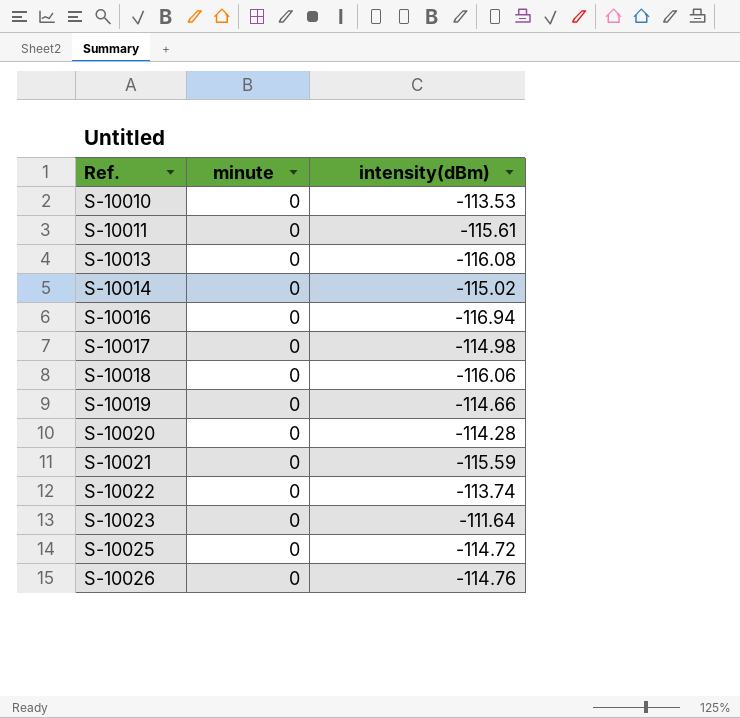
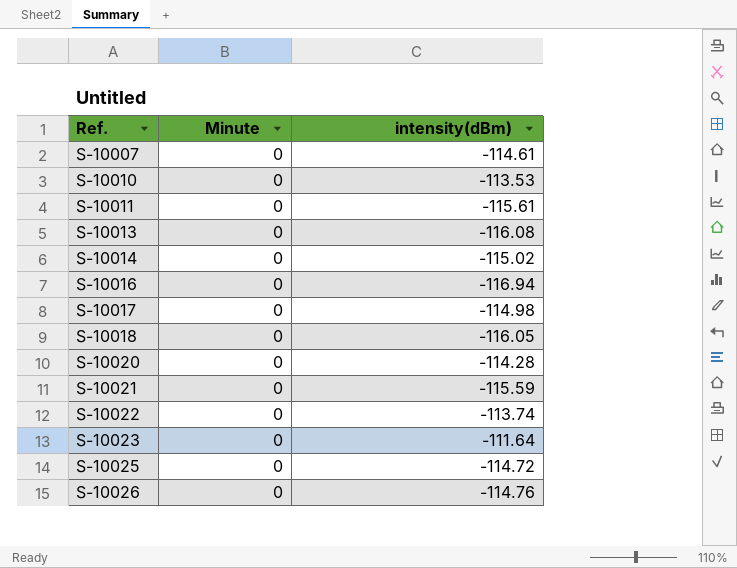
column name: minute -> Minute
row S-10019: 0 | -114.66 -> none
row S-10007: none -> 0 | -114.61
S-10018 | intensity(dBm): -116.06 -> -116.05

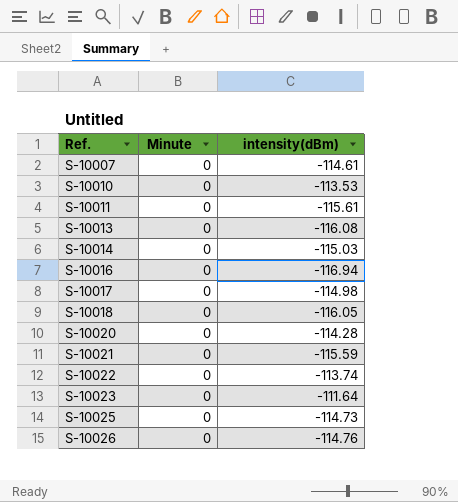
S-10014 | intensity(dBm): -115.02 -> -115.03
S-10025 | intensity(dBm): -114.72 -> -114.73

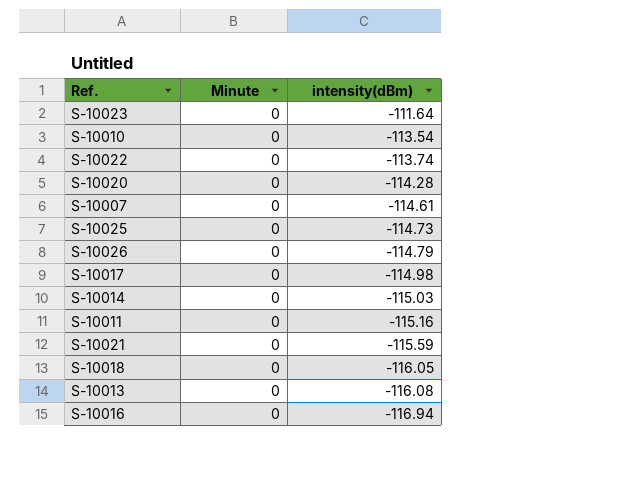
row order: Ref. ascending -> intensity(dBm) descending
S-10010 | intensity(dBm): -113.53 -> -113.54
S-10026 | intensity(dBm): -114.76 -> -114.79
S-10011 | intensity(dBm): -115.61 -> -115.16

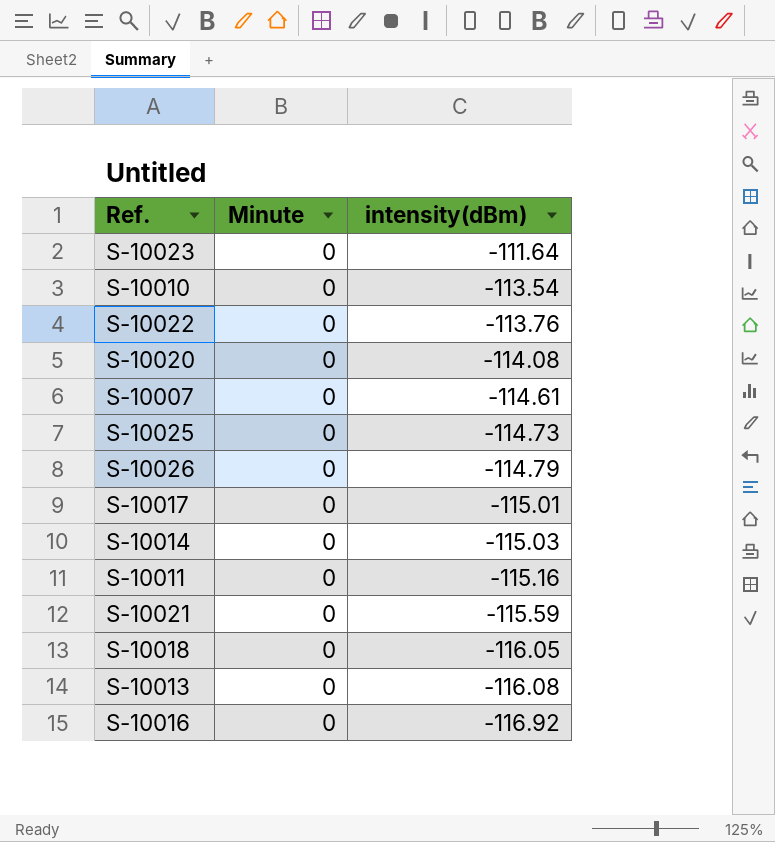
S-10022 | intensity(dBm): -113.74 -> -113.76
S-10020 | intensity(dBm): -114.28 -> -114.08
S-10017 | intensity(dBm): -114.98 -> -115.01
S-10016 | intensity(dBm): -116.94 -> -116.92

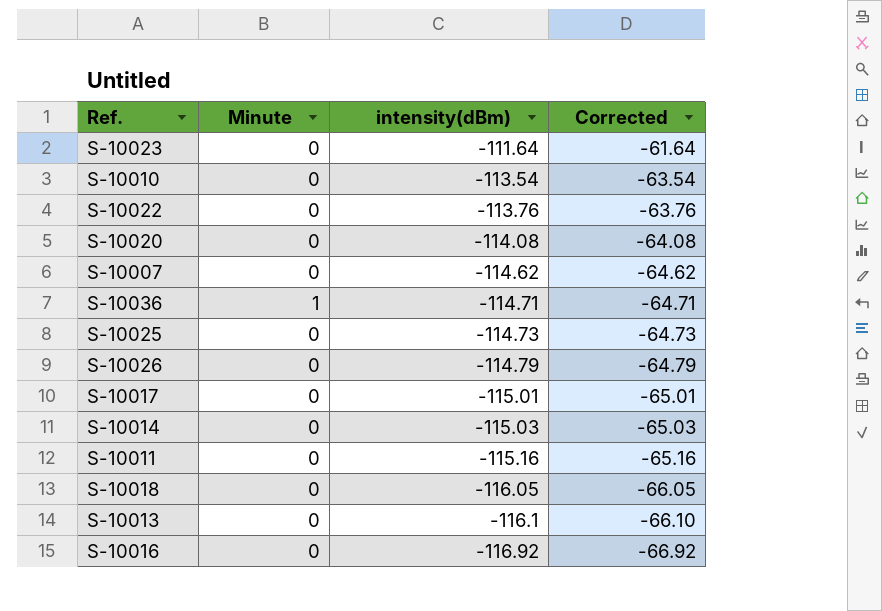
column Corrected | formula: none -> [intensity(dBm)] + 50
row S-10021: 0 | -115.59 -> none
S-10007 | intensity(dBm): -114.61 -> -114.62
row S-10036: none -> 1 | -114.71 | -64.71
S-10013 | intensity(dBm): -116.08 -> -116.1

